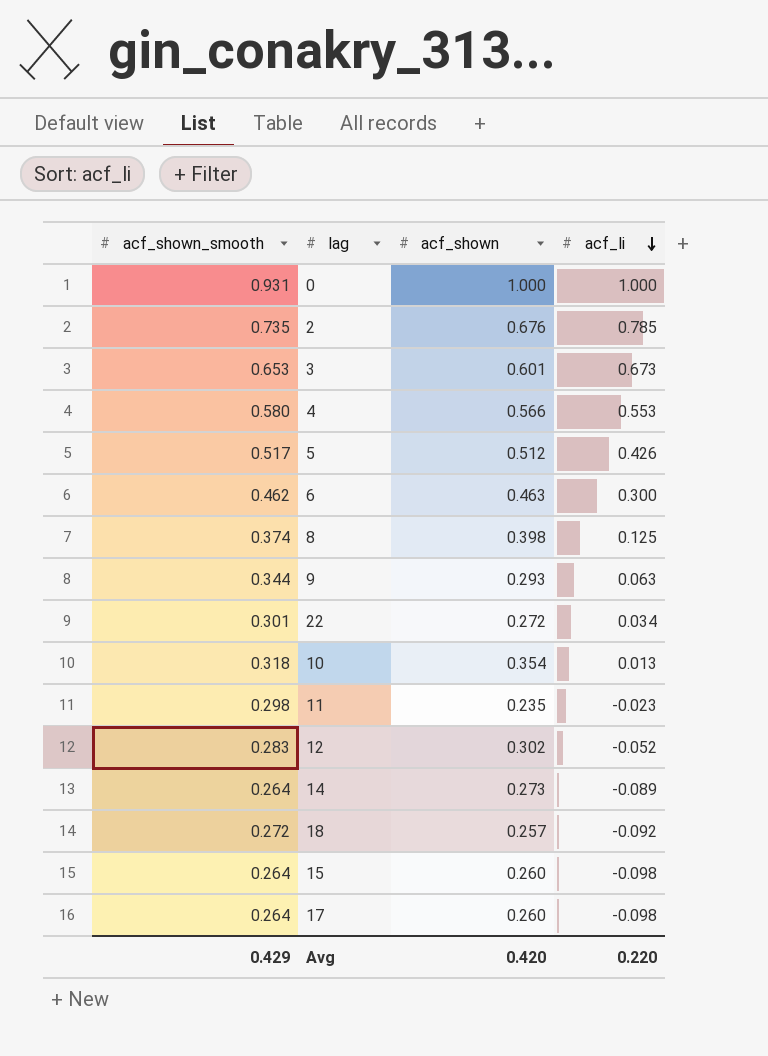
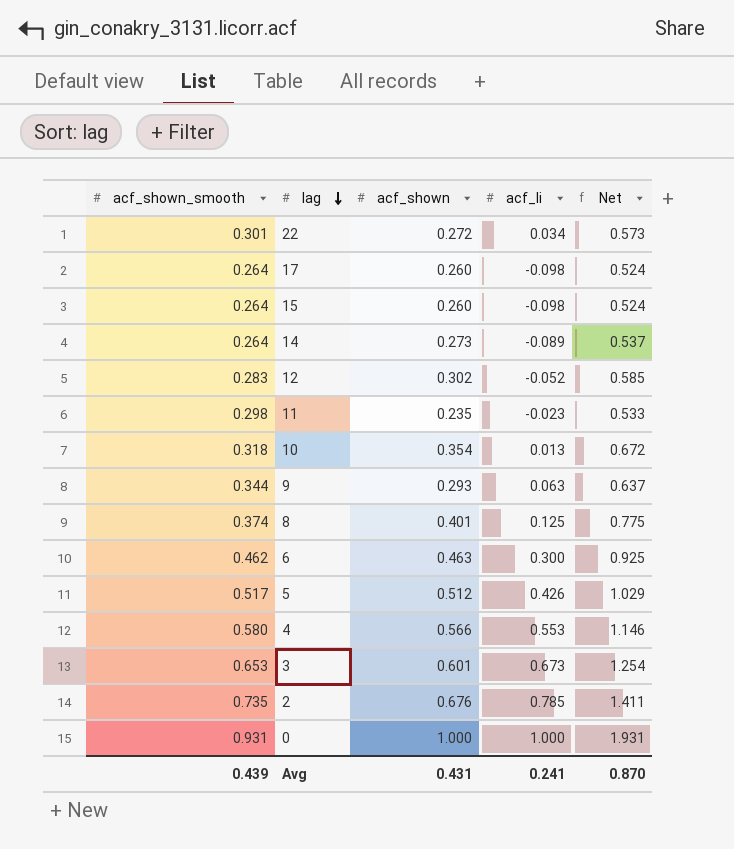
row order: acf_li descending -> lag descending
column Net | formula: none -> [acf_shown_smooth] + [acf_shown]
row 18: 0.272 | 0.257 | -0.092 -> none
8 | acf_shown: 0.398 -> 0.401
Avg | acf_shown_smooth: 0.429 -> 0.439
Avg | acf_shown: 0.420 -> 0.431
Avg | acf_li: 0.220 -> 0.241

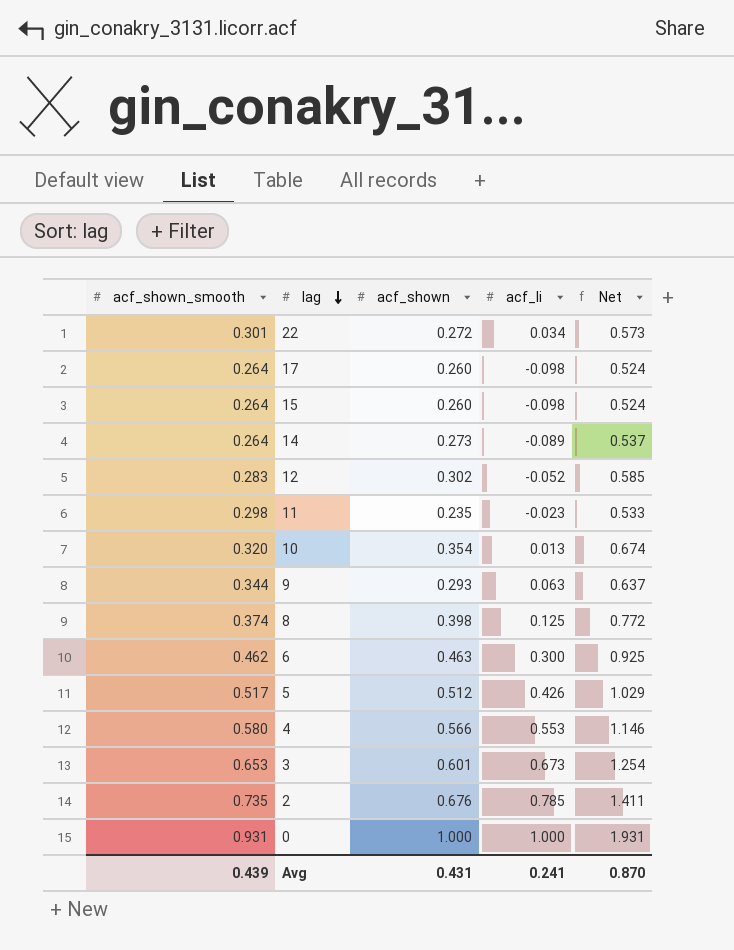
10 | acf_shown_smooth: 0.318 -> 0.320
10 | Net: 0.672 -> 0.674
8 | acf_shown: 0.401 -> 0.398
8 | Net: 0.775 -> 0.772

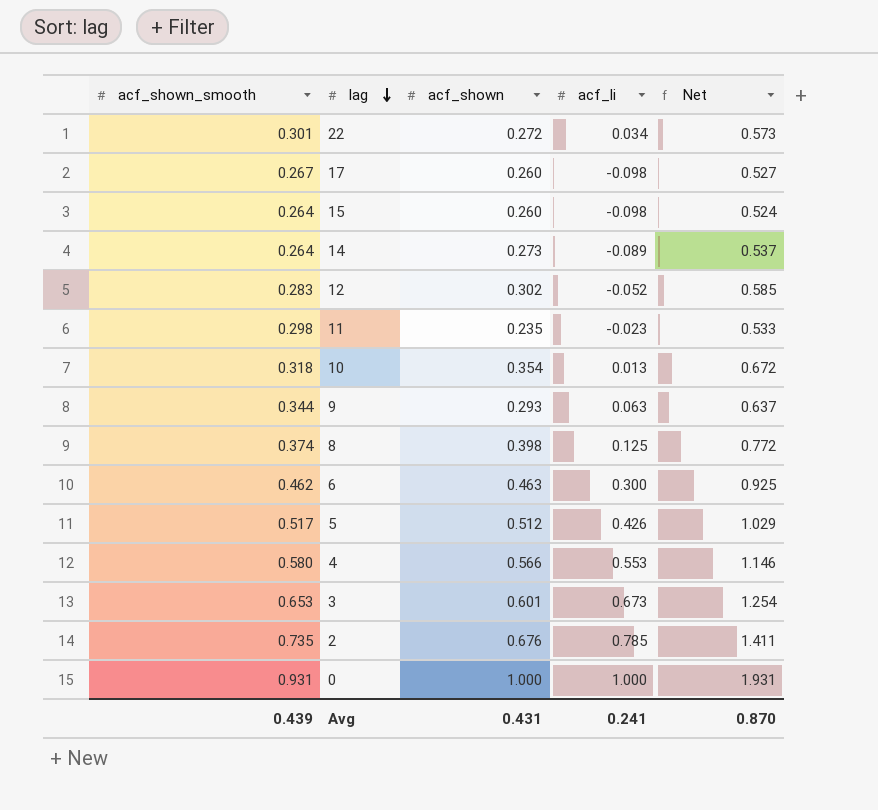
17 | acf_shown_smooth: 0.264 -> 0.267
17 | Net: 0.524 -> 0.527
10 | acf_shown_smooth: 0.320 -> 0.318
10 | Net: 0.674 -> 0.672

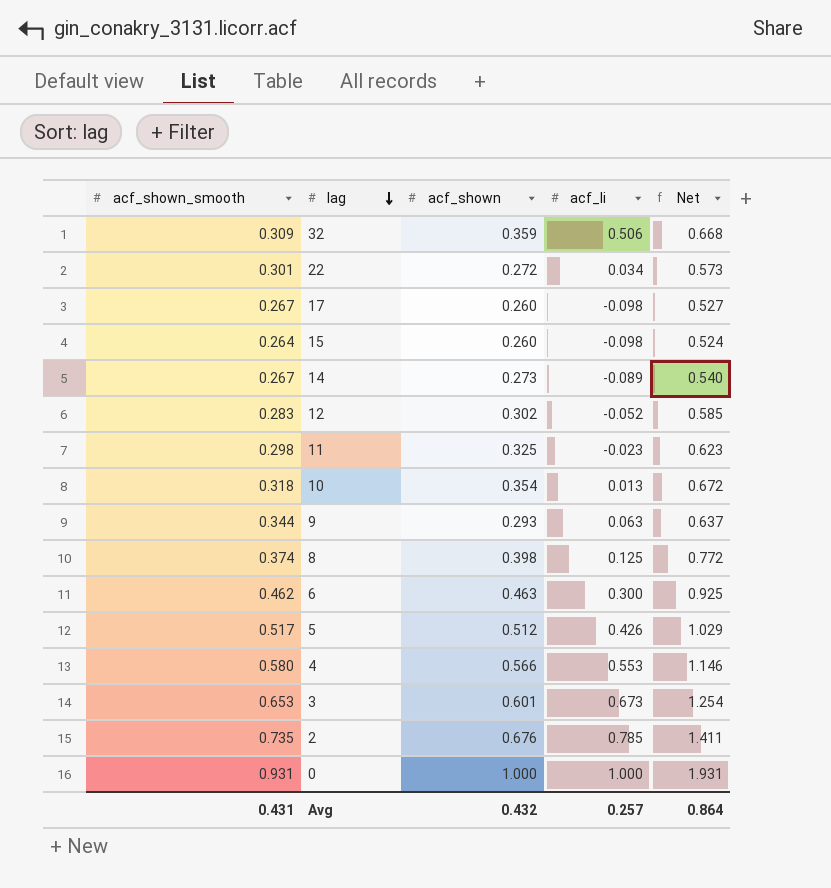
row 32: none -> 0.309 | 0.359 | 0.506 | 0.668
14 | acf_shown_smooth: 0.264 -> 0.267
14 | Net: 0.537 -> 0.540
11 | acf_shown: 0.235 -> 0.325
11 | Net: 0.533 -> 0.623
Avg | acf_shown_smooth: 0.439 -> 0.431
Avg | acf_shown: 0.431 -> 0.432
Avg | acf_li: 0.241 -> 0.257
Avg | Net: 0.870 -> 0.864

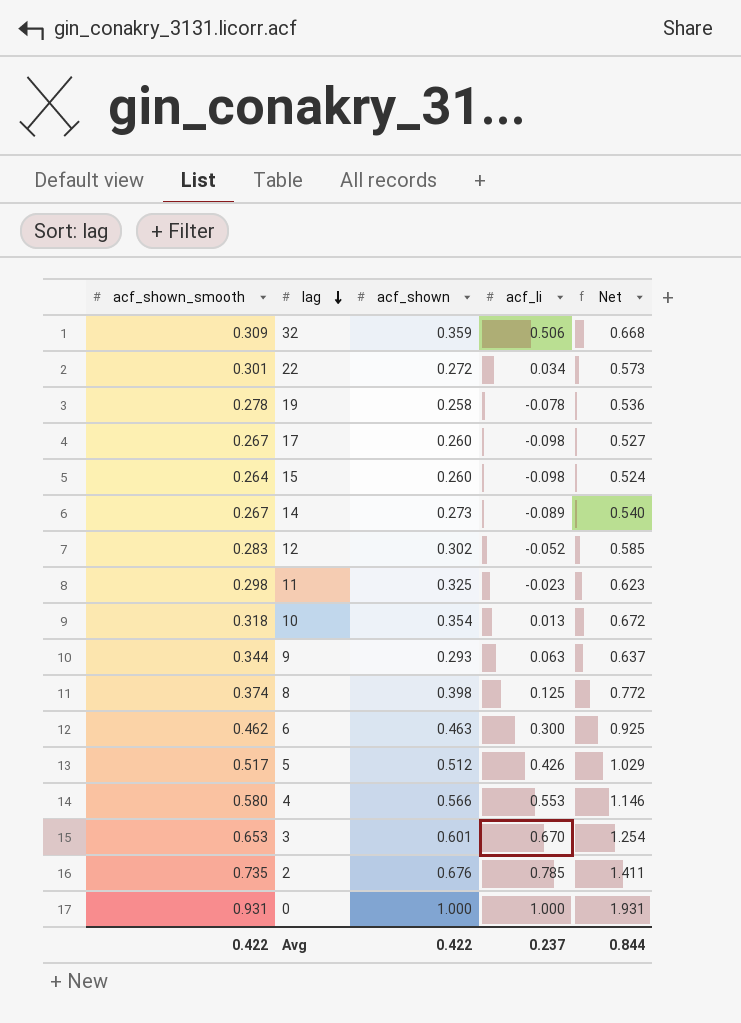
row 19: none -> 0.278 | 0.258 | -0.078 | 0.536
3 | acf_li: 0.673 -> 0.670
Avg | acf_shown_smooth: 0.431 -> 0.422
Avg | acf_shown: 0.432 -> 0.422
Avg | acf_li: 0.257 -> 0.237
Avg | Net: 0.864 -> 0.844

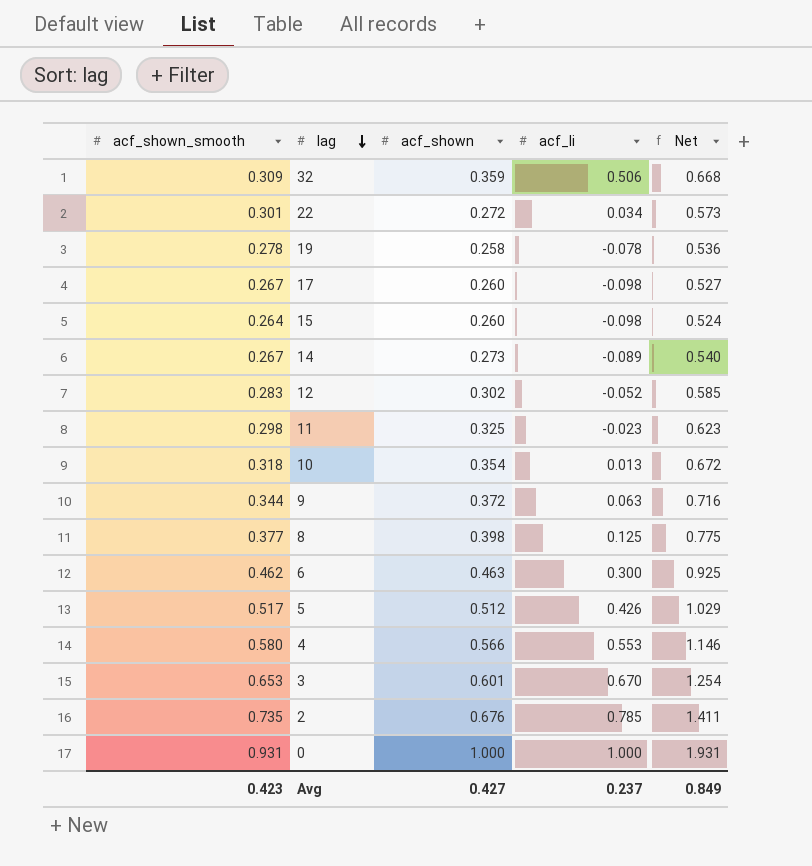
9 | acf_shown: 0.293 -> 0.372
9 | Net: 0.637 -> 0.716
8 | acf_shown_smooth: 0.374 -> 0.377
8 | Net: 0.772 -> 0.775
Avg | acf_shown_smooth: 0.422 -> 0.423
Avg | acf_shown: 0.422 -> 0.427
Avg | Net: 0.844 -> 0.849

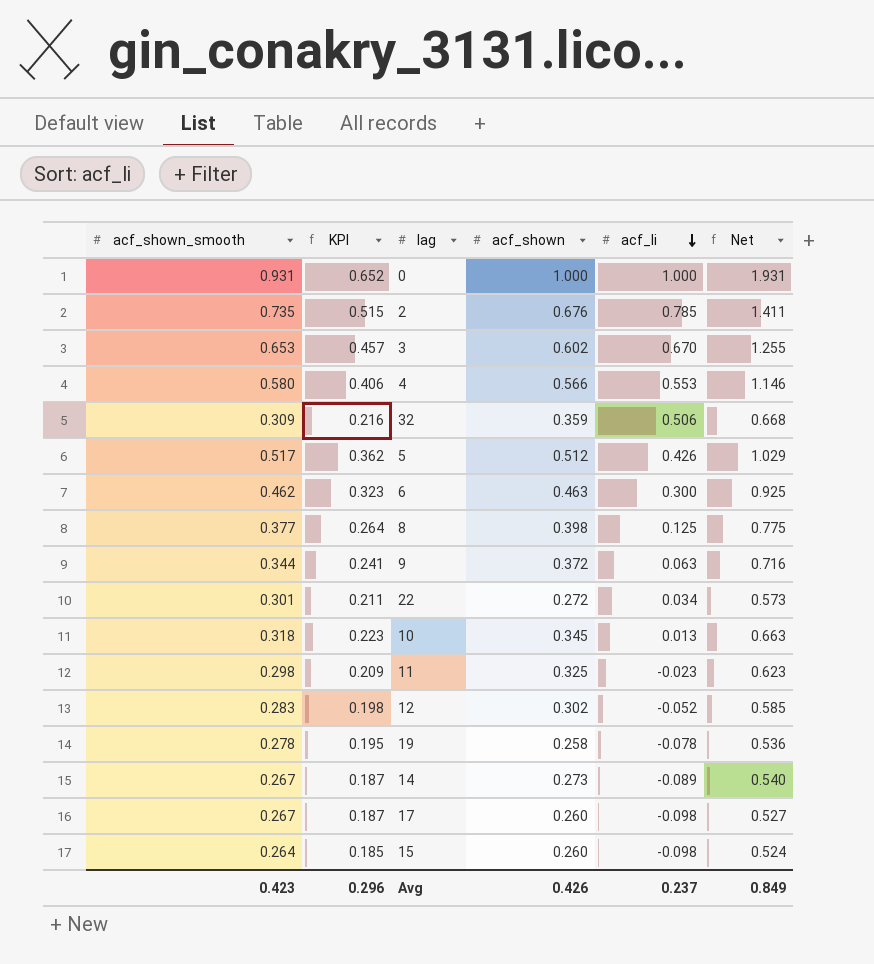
row order: lag descending -> acf_li descending
column KPI | formula: none -> [acf_shown_smooth] * 0.7
3 | acf_shown: 0.601 -> 0.602
3 | Net: 1.254 -> 1.255
10 | acf_shown: 0.354 -> 0.345
10 | Net: 0.672 -> 0.663
Avg | acf_shown: 0.427 -> 0.426

